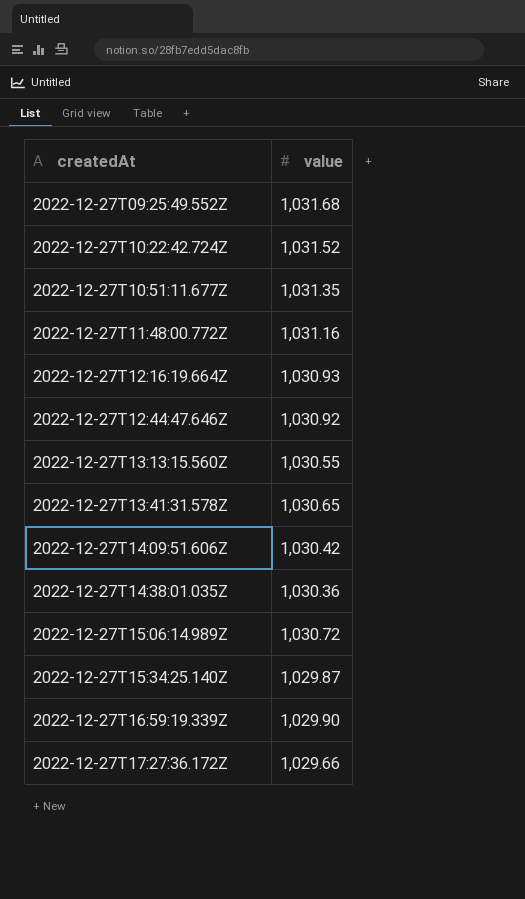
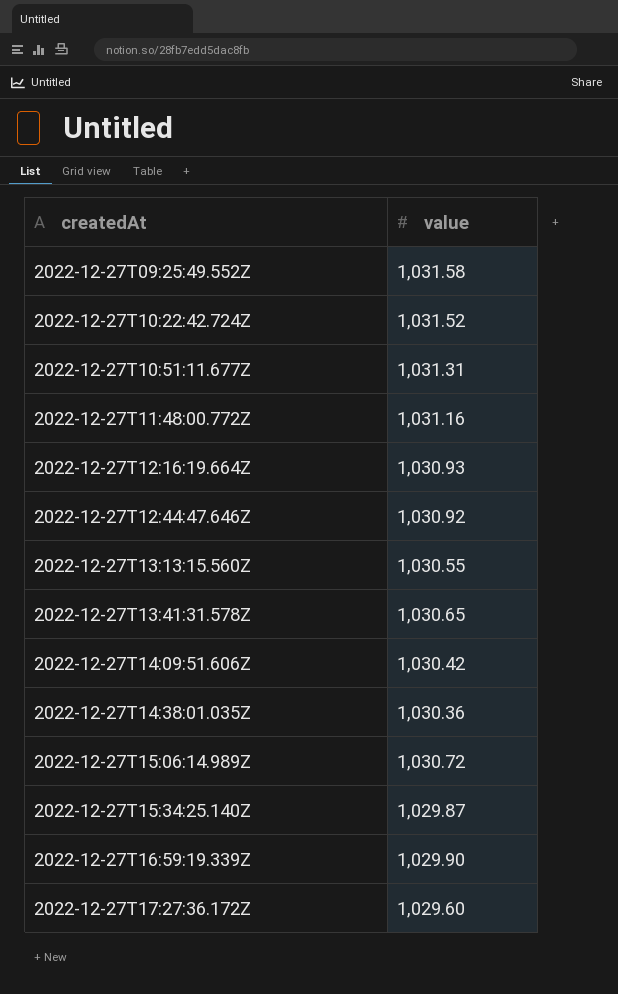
2022-12-27T09:25:49.552Z | value: 1,031.68 -> 1,031.58
2022-12-27T10:51:11.677Z | value: 1,031.35 -> 1,031.31
2022-12-27T17:27:36.172Z | value: 1,029.66 -> 1,029.60

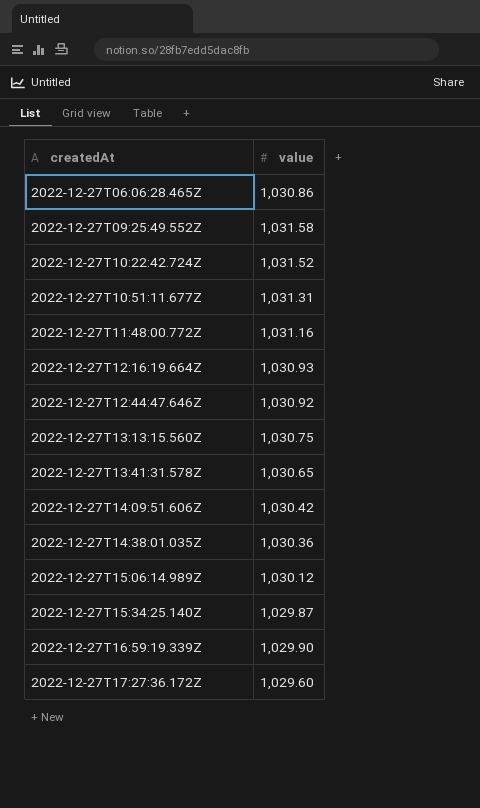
row 2022-12-27T06:06:28.465Z: none -> 1,030.86
2022-12-27T13:13:15.560Z | value: 1,030.55 -> 1,030.75
2022-12-27T15:06:14.989Z | value: 1,030.72 -> 1,030.12

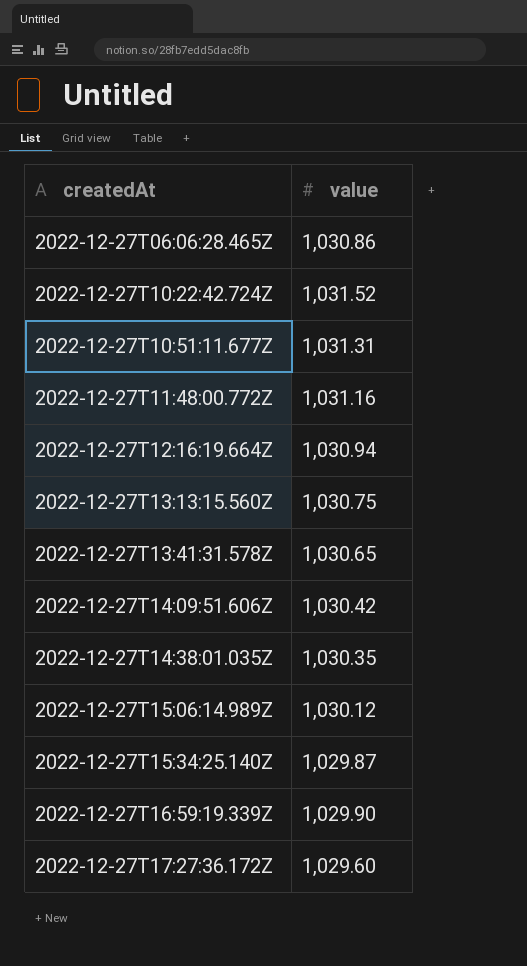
row 2022-12-27T09:25:49.552Z: 1,031.58 -> none
row 2022-12-27T12:44:47.646Z: 1,030.92 -> none
2022-12-27T12:16:19.664Z | value: 1,030.93 -> 1,030.94
2022-12-27T14:38:01.035Z | value: 1,030.36 -> 1,030.35

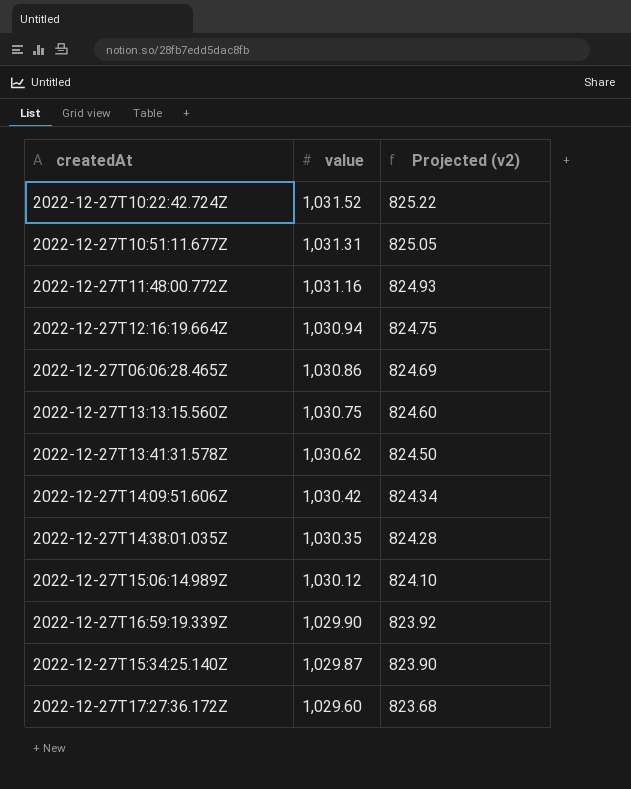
row order: createdAt ascending -> value descending
column Projected (v2) | formula: none -> [value] * 0.8
2022-12-27T13:41:31.578Z | value: 1,030.65 -> 1,030.62

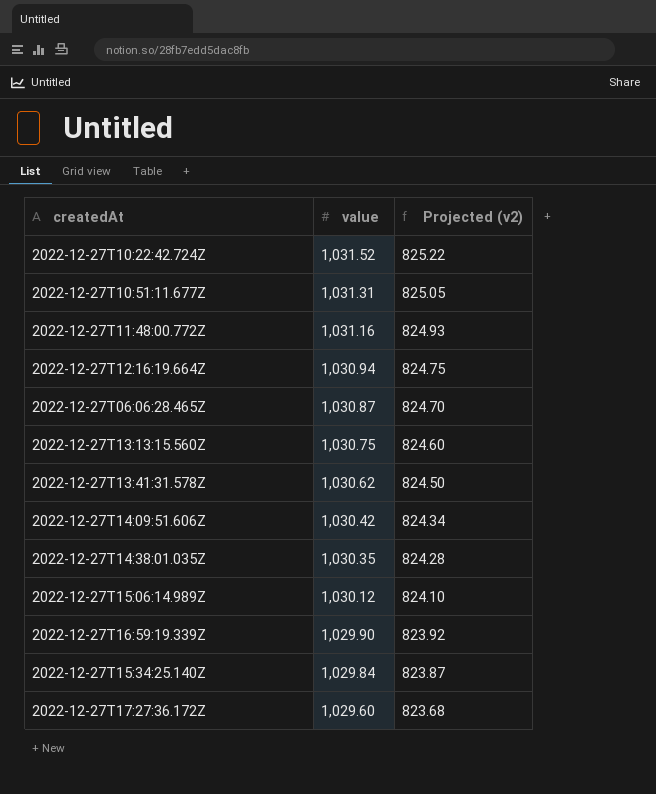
2022-12-27T06:06:28.465Z | value: 1,030.86 -> 1,030.87
2022-12-27T06:06:28.465Z | Projected (v2): 824.69 -> 824.70
2022-12-27T15:34:25.140Z | value: 1,029.87 -> 1,029.84
2022-12-27T15:34:25.140Z | Projected (v2): 823.90 -> 823.87

